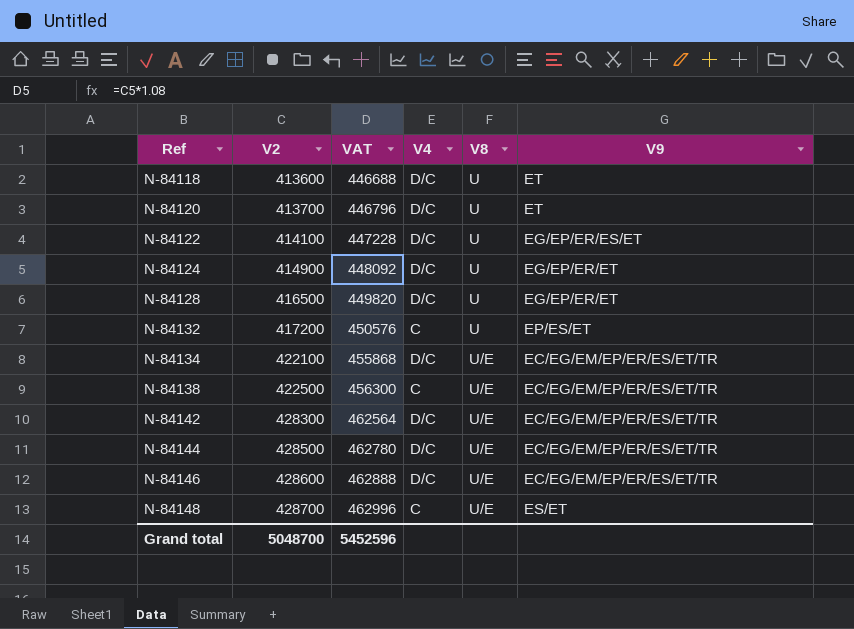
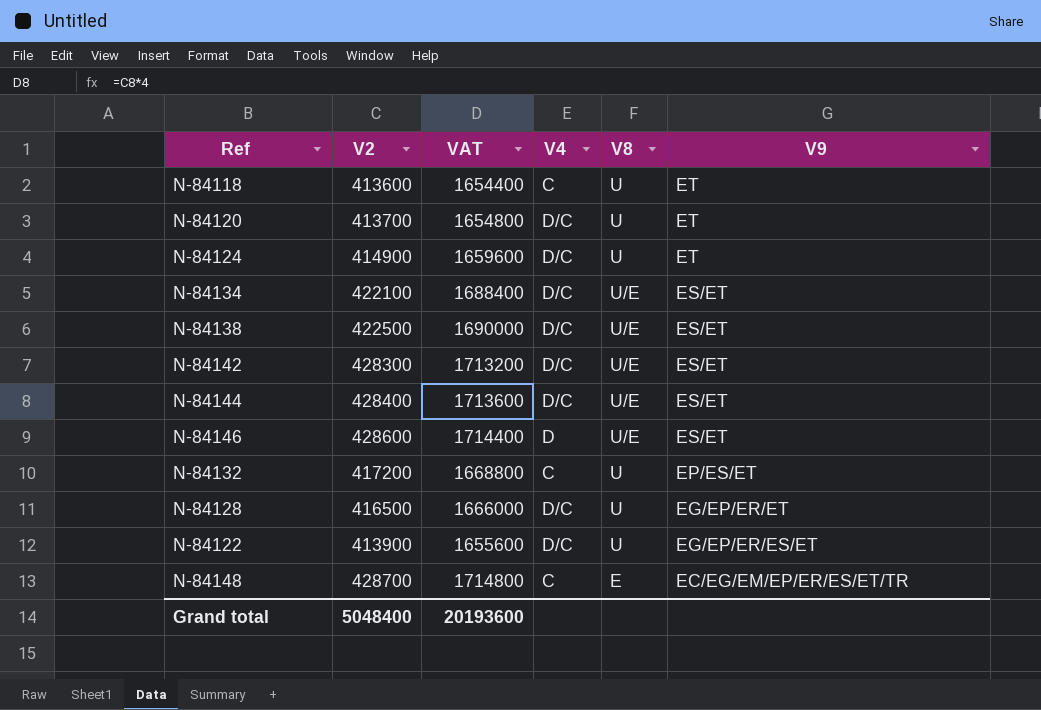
row order: Ref ascending -> V9 descending
column VAT | formula: [V2] * 1.08 -> [V2] * 4
N-84118 | V4: D/C -> C
N-84124 | V9: EG/EP/ER/ET -> ET
N-84134 | V9: EC/EG/EM/EP/ER/ES/ET/TR -> ES/ET
N-84138 | V4: C -> D/C
N-84138 | V9: EC/EG/EM/EP/ER/ES/ET/TR -> ES/ET
N-84142 | V9: EC/EG/EM/EP/ER/ES/ET/TR -> ES/ET
N-84144 | V2: 428500 -> 428400
N-84144 | V9: EC/EG/EM/EP/ER/ES/ET/TR -> ES/ET
N-84146 | V4: D/C -> D
N-84146 | V9: EC/EG/EM/EP/ER/ES/ET/TR -> ES/ET
N-84122 | V2: 414100 -> 413900
N-84148 | V8: U/E -> E
N-84148 | V9: ES/ET -> EC/EG/EM/EP/ER/ES/ET/TR
Grand total | V2: 5048700 -> 5048400
Grand total | VAT: 5452596 -> 20193600

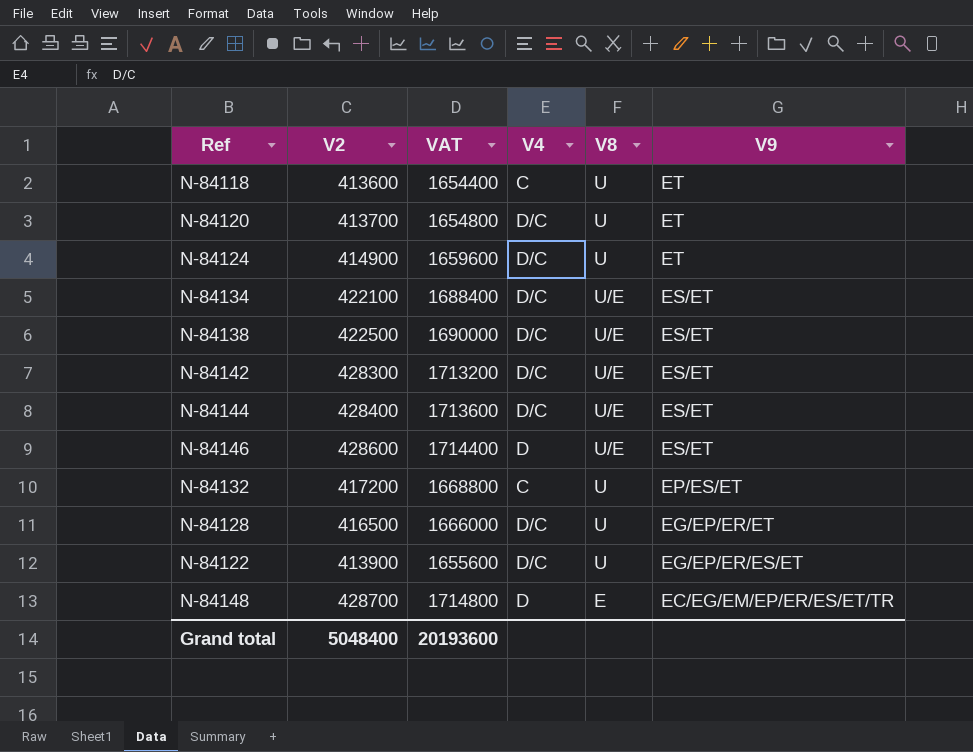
N-84148 | V4: C -> D

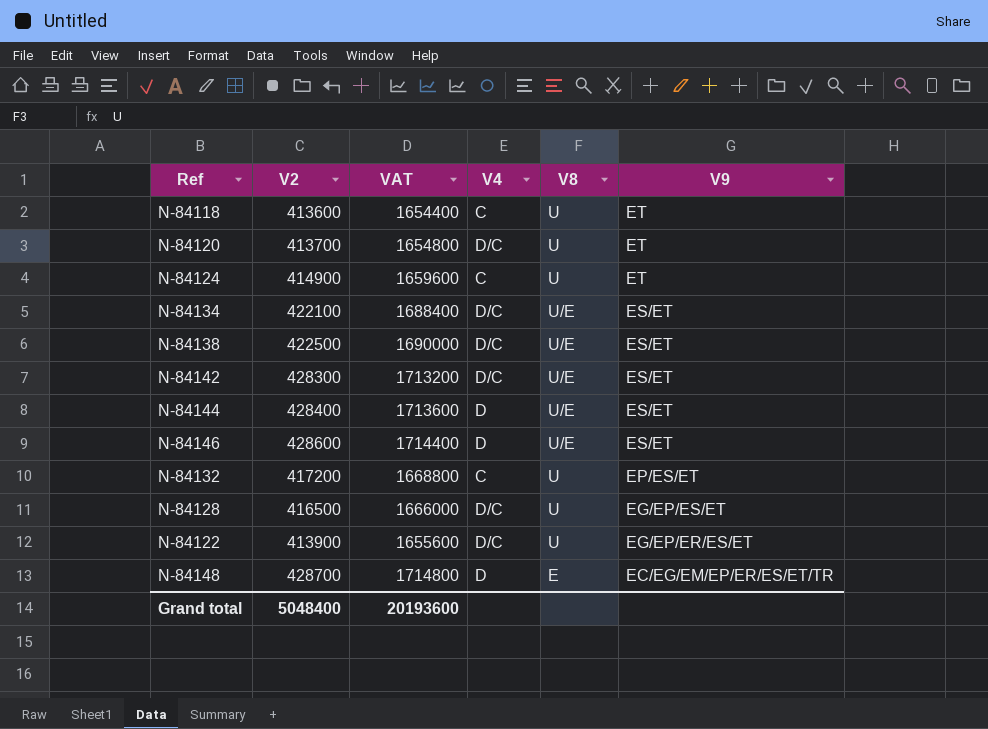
N-84124 | V4: D/C -> C
N-84144 | V4: D/C -> D
N-84128 | V9: EG/EP/ER/ET -> EG/EP/ES/ET

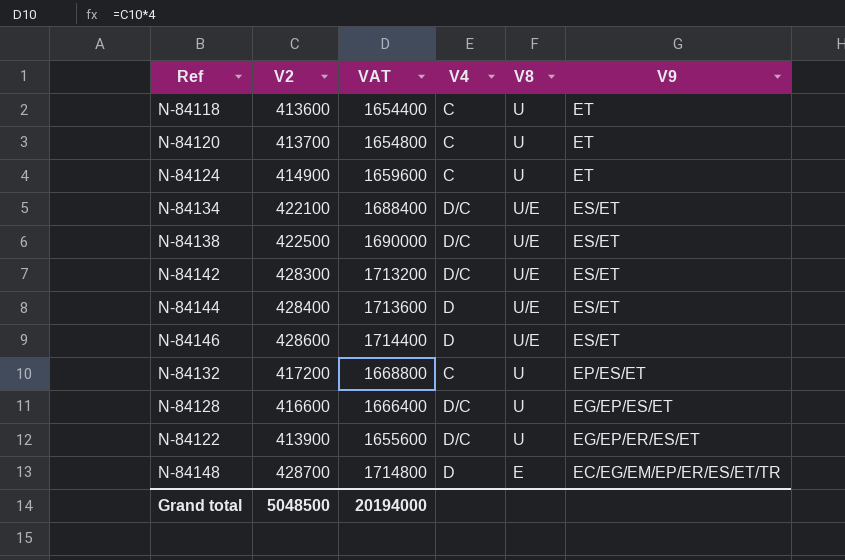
N-84120 | V4: D/C -> C
N-84128 | V2: 416500 -> 416600
N-84128 | VAT: 1666000 -> 1666400
Grand total | V2: 5048400 -> 5048500
Grand total | VAT: 20193600 -> 20194000

